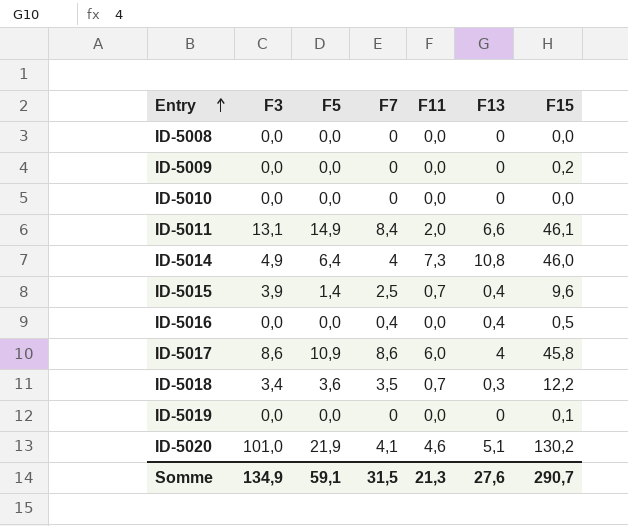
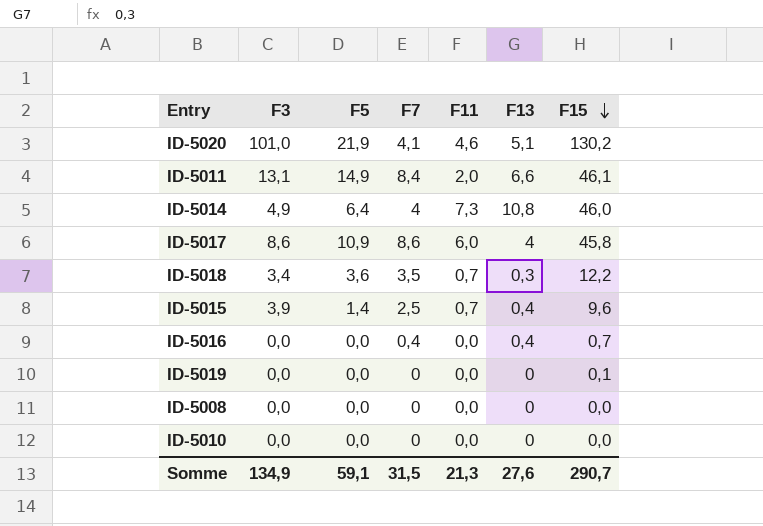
row order: Entry ascending -> F15 descending
row ID-5009: 0,0 | 0,0 | 0 | 0,0 | 0 | 0,2 -> none
ID-5016 | F15: 0,5 -> 0,7

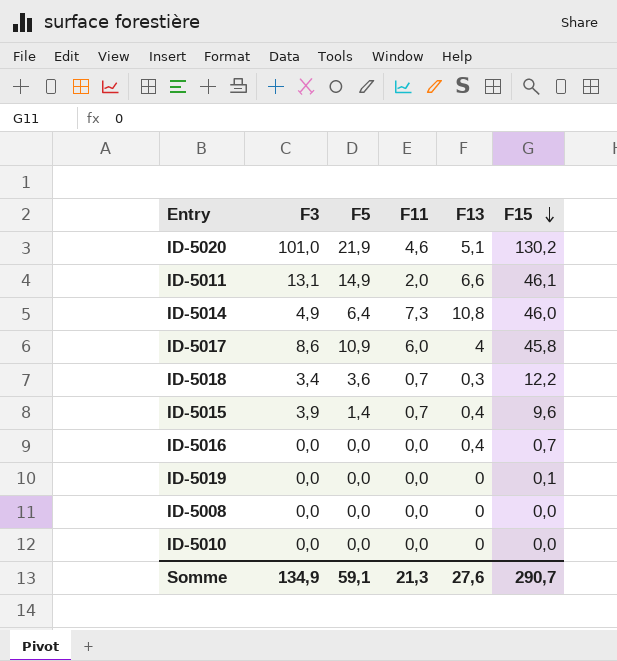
column F7 | position: 4 -> none

